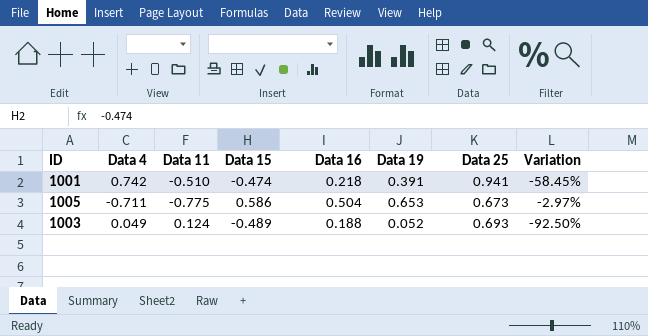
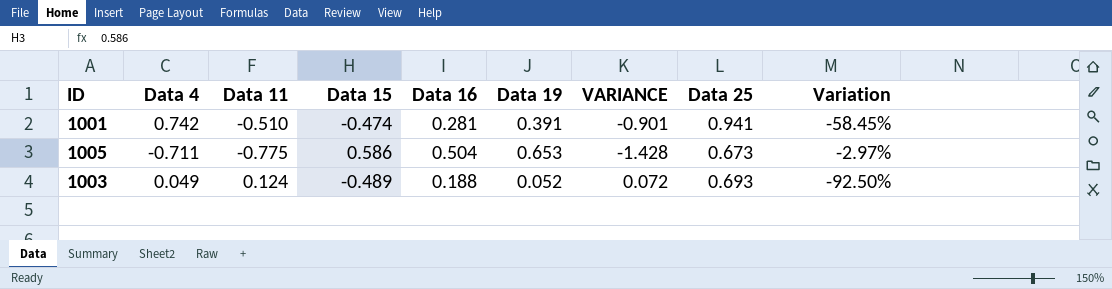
column VARIANCE | formula: none -> [Data 11] - [Data 19]
1001 | Data 16: 0.218 -> 0.281

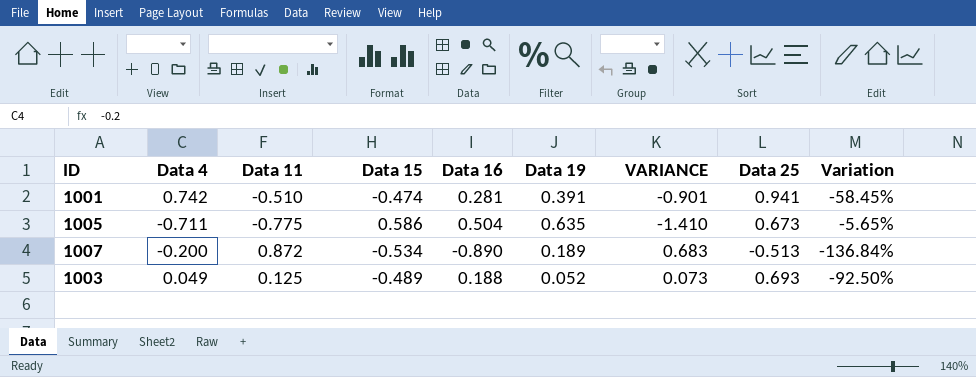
1005 | Data 19: 0.653 -> 0.635
1005 | VARIANCE: -1.428 -> -1.410
1005 | Variation: -2.97% -> -5.65%
row 1007: none -> -0.200 | 0.872 | -0.534 | -0.890 | 0.189 | 0.683 | -0.513 | -136.84%
1003 | Data 11: 0.124 -> 0.125
1003 | VARIANCE: 0.072 -> 0.073

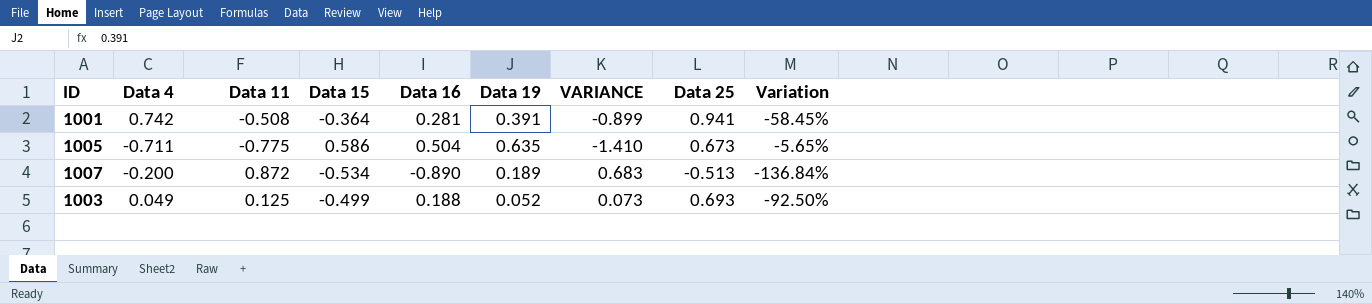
1001 | Data 11: -0.510 -> -0.508
1001 | Data 15: -0.474 -> -0.364
1001 | VARIANCE: -0.901 -> -0.899
1003 | Data 15: -0.489 -> -0.499

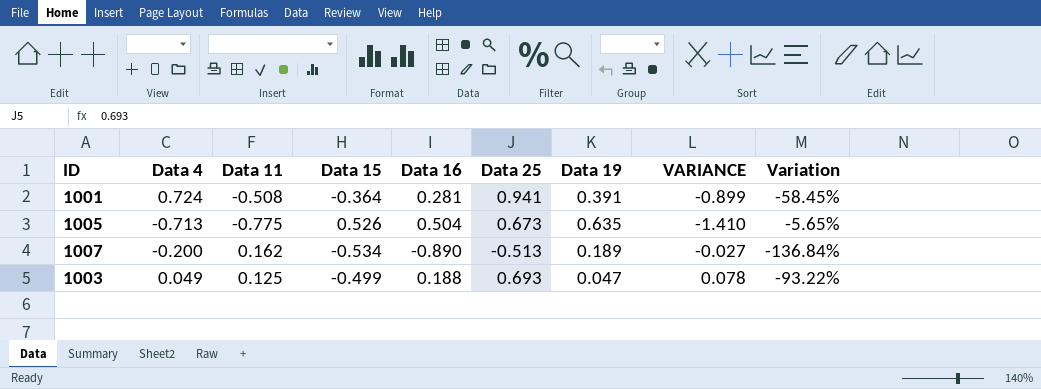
column Data 25 | position: 8 -> 6
1001 | Data 4: 0.742 -> 0.724
1005 | Data 4: -0.711 -> -0.713
1005 | Data 15: 0.586 -> 0.526
1007 | Data 11: 0.872 -> 0.162
1007 | VARIANCE: 0.683 -> -0.027
1003 | Data 19: 0.052 -> 0.047
1003 | VARIANCE: 0.073 -> 0.078
1003 | Variation: -92.50% -> -93.22%

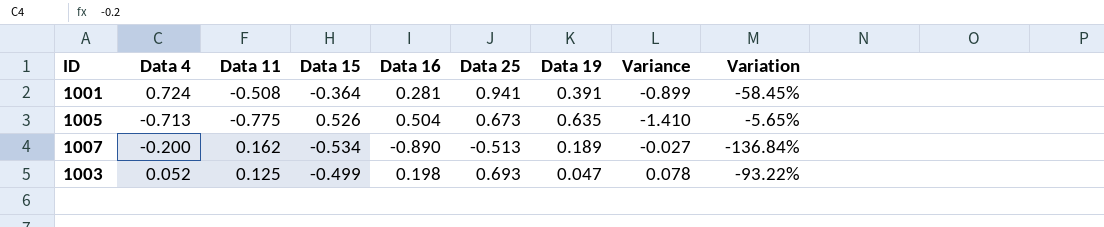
column name: VARIANCE -> Variance
1003 | Data 4: 0.049 -> 0.052
1003 | Data 16: 0.188 -> 0.198

